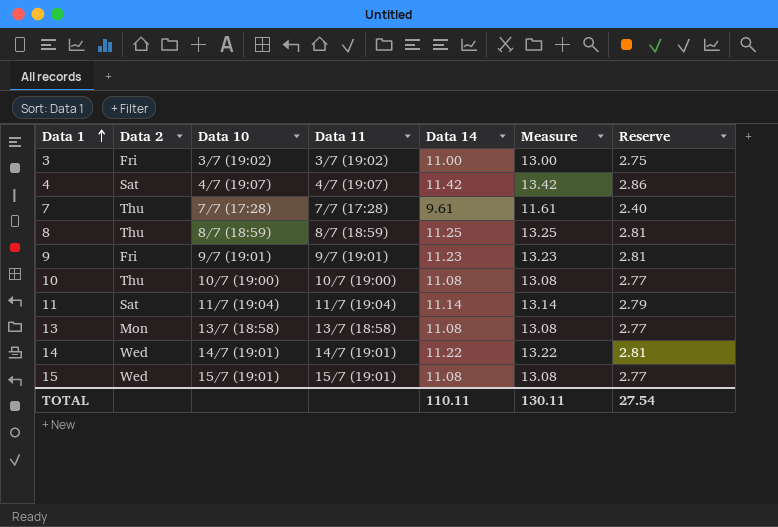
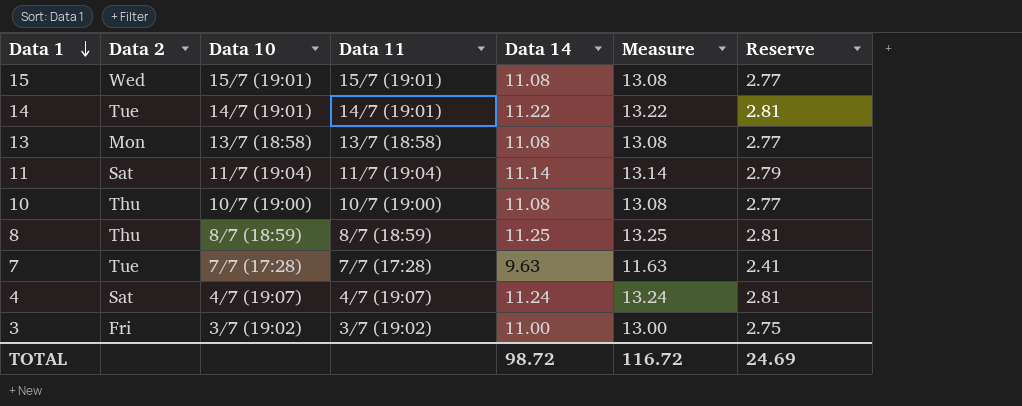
row order: Data 1 ascending -> Data 1 descending
row 9: Fri | 9/7 (19:01) | 9/7 (19:01) | 11.23 | 13.23 | 2.81 -> none
14 | Data 2: Wed -> Tue
7 | Data 2: Thu -> Tue
7 | Data 14: 9.61 -> 9.63
7 | Measure: 11.61 -> 11.63
7 | Reserve: 2.40 -> 2.41
4 | Data 14: 11.42 -> 11.24
4 | Measure: 13.42 -> 13.24
4 | Reserve: 2.86 -> 2.81
TOTAL | Data 14: 110.11 -> 98.72
TOTAL | Measure: 130.11 -> 116.72
TOTAL | Reserve: 27.54 -> 24.69

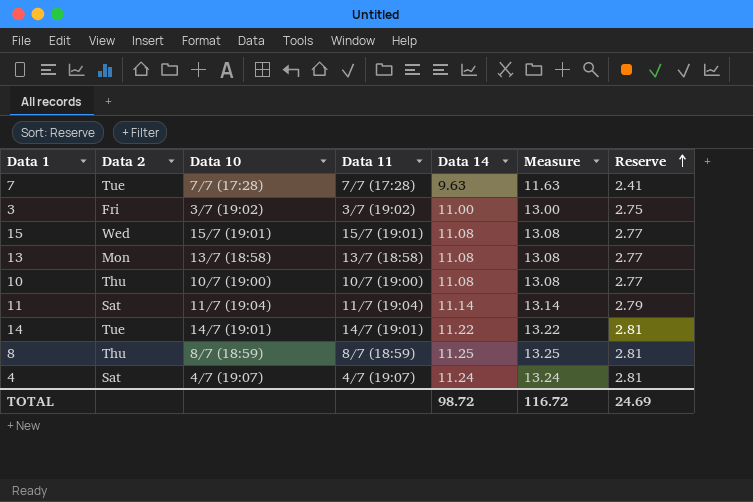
row order: Data 1 descending -> Reserve ascending

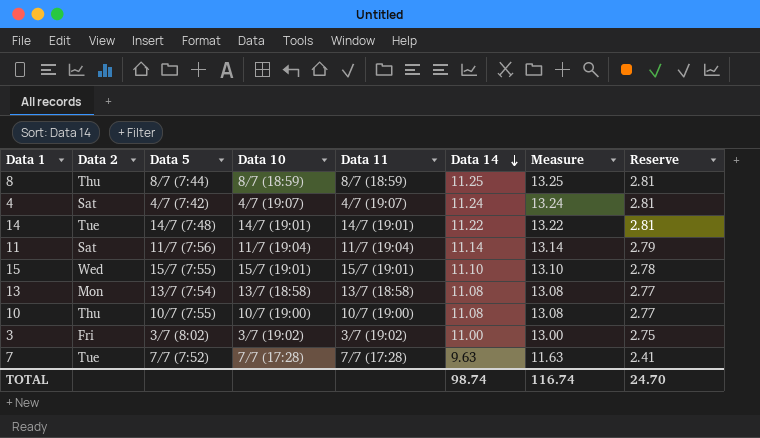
row order: Reserve ascending -> Data 14 descending
column Data 5 | position: none -> 3
15 | Data 14: 11.08 -> 11.10
15 | Measure: 13.08 -> 13.10
15 | Reserve: 2.77 -> 2.78
TOTAL | Data 14: 98.72 -> 98.74
TOTAL | Measure: 116.72 -> 116.74
TOTAL | Reserve: 24.69 -> 24.70

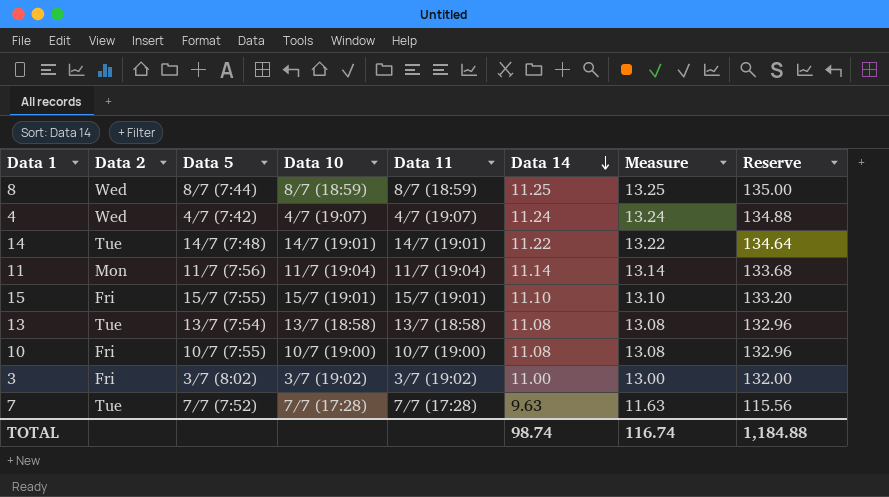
column Reserve | formula: [Data 14] * 0.25 -> [Data 14] * 12
8 | Data 2: Thu -> Wed
4 | Data 2: Sat -> Wed
11 | Data 2: Sat -> Mon
15 | Data 2: Wed -> Fri
13 | Data 2: Mon -> Tue
10 | Data 2: Thu -> Fri
TOTAL | Reserve: 24.70 -> 1,184.88

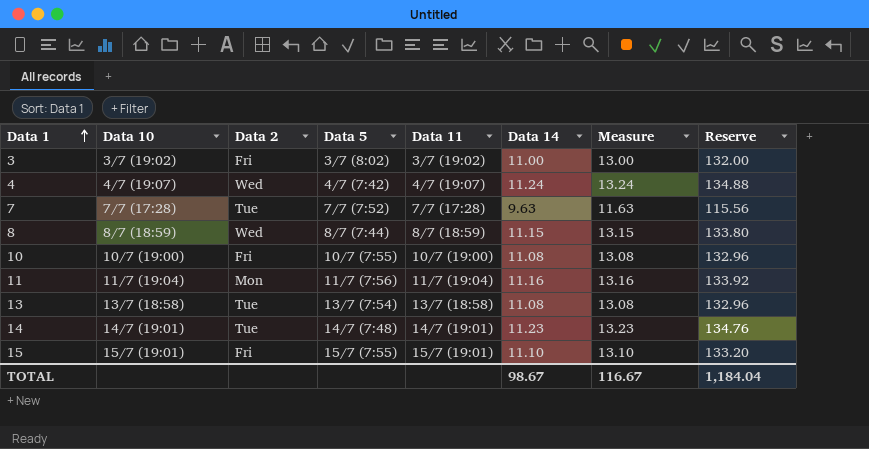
row order: Data 14 descending -> Data 1 ascending
column Data 10 | position: 4 -> 2
8 | Data 14: 11.25 -> 11.15
8 | Measure: 13.25 -> 13.15
8 | Reserve: 135.00 -> 133.80
11 | Data 14: 11.14 -> 11.16
11 | Measure: 13.14 -> 13.16
11 | Reserve: 133.68 -> 133.92
14 | Data 14: 11.22 -> 11.23
14 | Measure: 13.22 -> 13.23
14 | Reserve: 134.64 -> 134.76
TOTAL | Data 14: 98.74 -> 98.67
TOTAL | Measure: 116.74 -> 116.67
TOTAL | Reserve: 1,184.88 -> 1,184.04

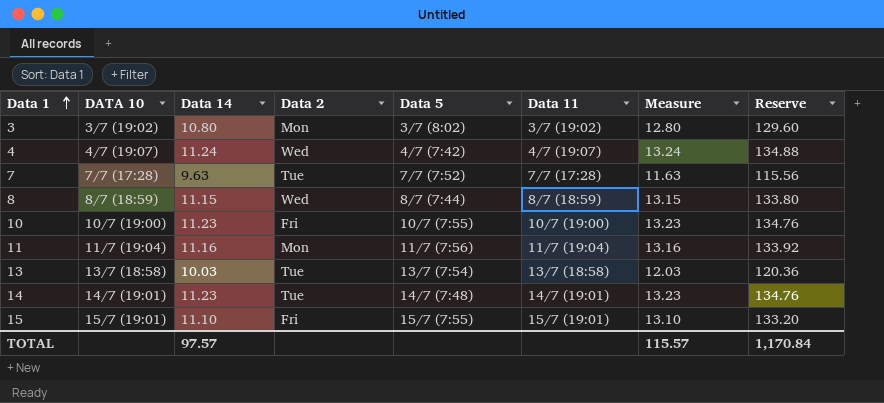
column name: Data 10 -> DATA 10
column Data 14 | position: 6 -> 3
3 | Data 14: 11.00 -> 10.80
3 | Data 2: Fri -> Mon
3 | Measure: 13.00 -> 12.80
3 | Reserve: 132.00 -> 129.60
10 | Data 14: 11.08 -> 11.23
10 | Measure: 13.08 -> 13.23
10 | Reserve: 132.96 -> 134.76
13 | Data 14: 11.08 -> 10.03
13 | Measure: 13.08 -> 12.03
13 | Reserve: 132.96 -> 120.36
TOTAL | Data 14: 98.67 -> 97.57
TOTAL | Measure: 116.67 -> 115.57
TOTAL | Reserve: 1,184.04 -> 1,170.84

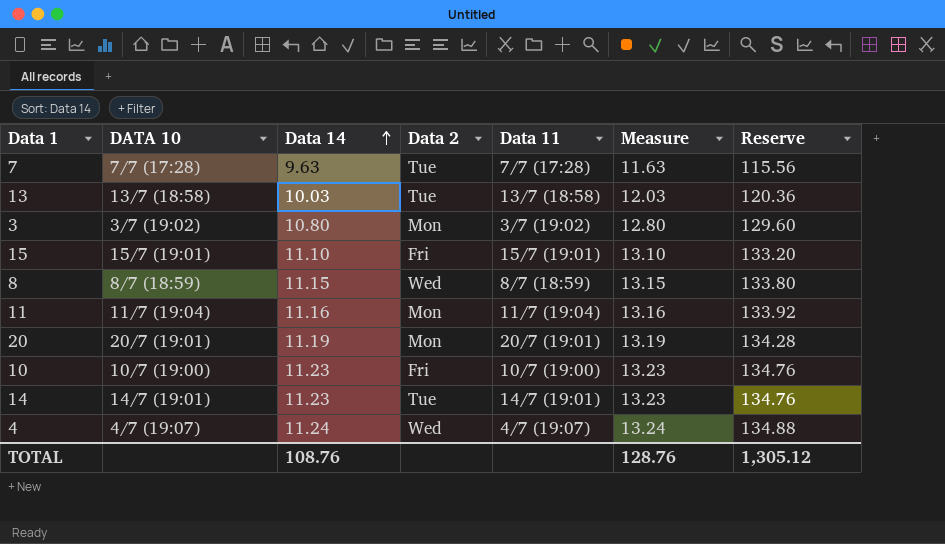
row order: Data 1 ascending -> Data 14 ascending
column Data 5 | position: 5 -> none
row 20: none -> 20/7 (19:01) | 11.19 | Mon | 20/7 (19:01) | 13.19 | 134.28
TOTAL | Data 14: 97.57 -> 108.76
TOTAL | Measure: 115.57 -> 128.76
TOTAL | Reserve: 1,170.84 -> 1,305.12

